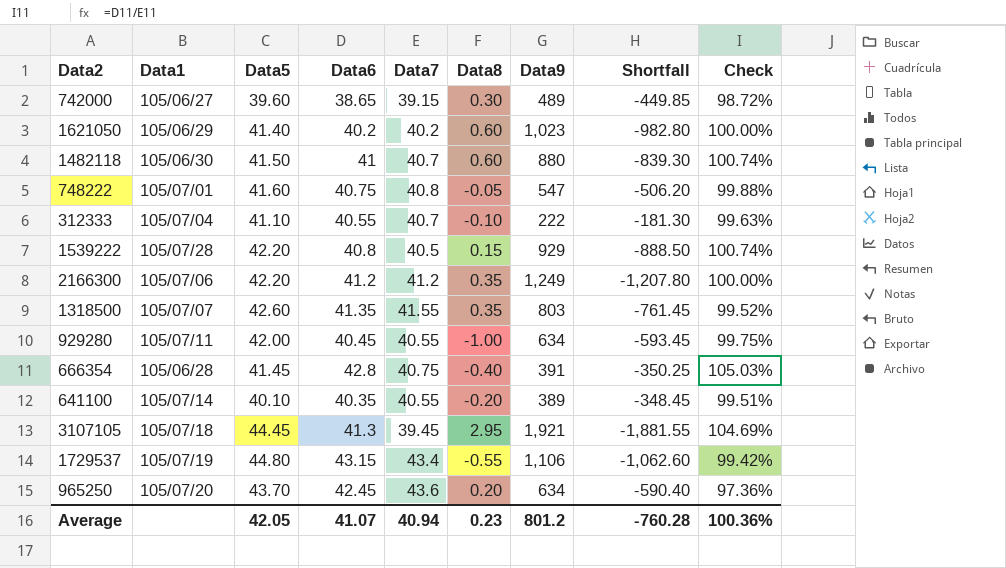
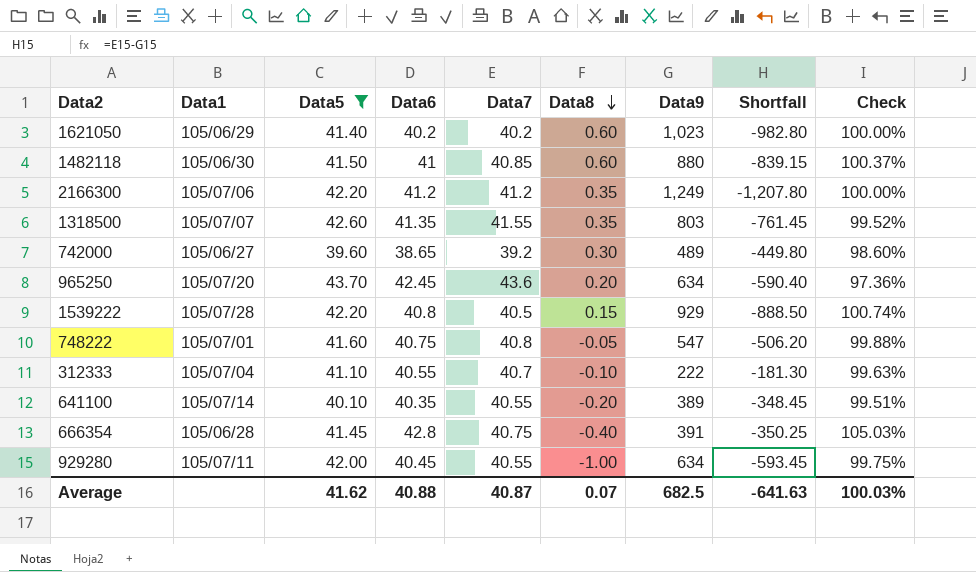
filter: none -> Data5 <= 43.70
row order: none -> Data8 descending
1482118 | Data7: 40.7 -> 40.85
1482118 | Shortfall: -839.30 -> -839.15
1482118 | Check: 100.74% -> 100.37%
742000 | Data7: 39.15 -> 39.2
742000 | Shortfall: -449.85 -> -449.80
742000 | Check: 98.72% -> 98.60%
Average | Data5: 42.05 -> 41.62
Average | Data6: 41.07 -> 40.88
Average | Data7: 40.94 -> 40.87
Average | Data8: 0.23 -> 0.07
Average | Data9: 801.2 -> 682.5
Average | Shortfall: -760.28 -> -641.63
Average | Check: 100.36% -> 100.03%

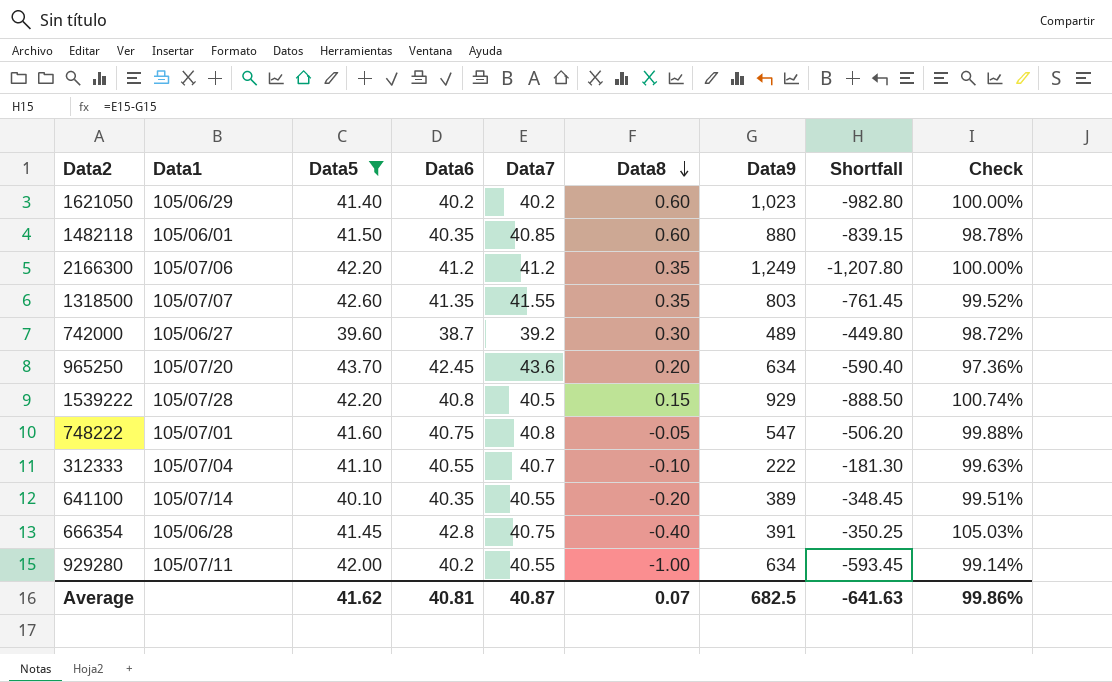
1482118 | Data1: 105/06/30 -> 105/06/01
1482118 | Data6: 41 -> 40.35
1482118 | Check: 100.37% -> 98.78%
742000 | Data6: 38.65 -> 38.7
742000 | Check: 98.60% -> 98.72%
929280 | Data6: 40.45 -> 40.2
929280 | Check: 99.75% -> 99.14%
Average | Data6: 40.88 -> 40.81
Average | Check: 100.03% -> 99.86%

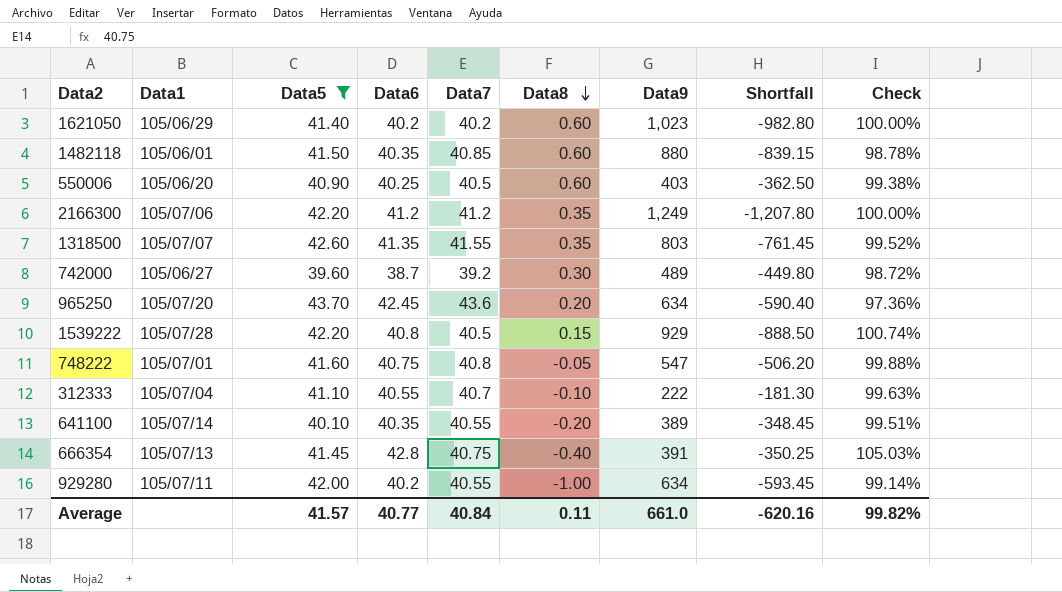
row 550006: none -> 105/06/20 | 40.90 | 40.25 | 40.5 | 0.60 | 403 | -362.50 | 99.38%
666354 | Data1: 105/06/28 -> 105/07/13
Average | Data5: 41.62 -> 41.57
Average | Data6: 40.81 -> 40.77
Average | Data7: 40.87 -> 40.84
Average | Data8: 0.07 -> 0.11
Average | Data9: 682.5 -> 661.0
Average | Shortfall: -641.63 -> -620.16
Average | Check: 99.86% -> 99.82%

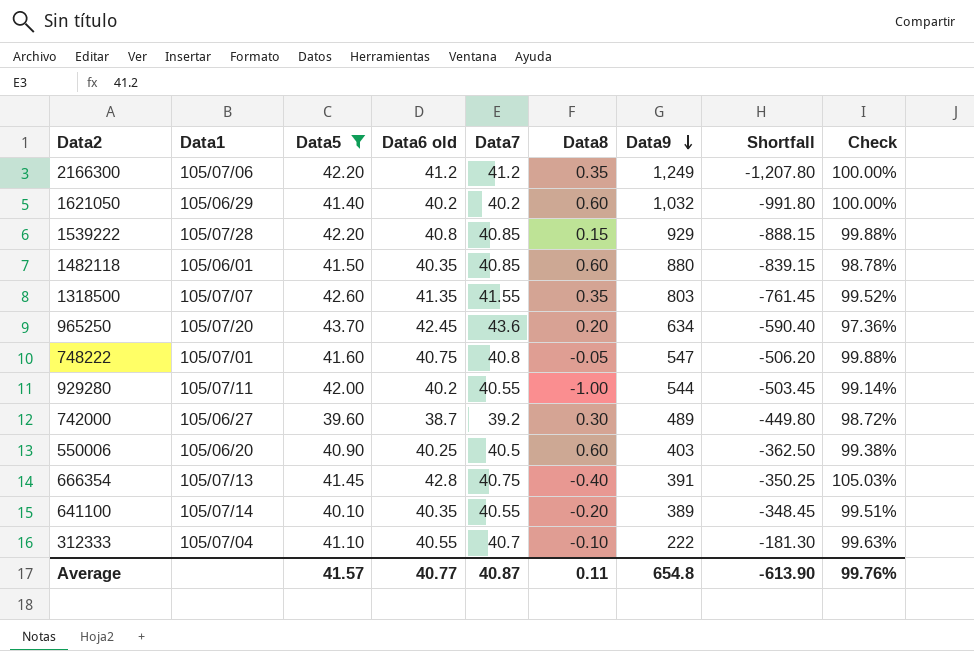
row order: Data8 descending -> Data9 descending
column name: Data6 -> Data6 old
1621050 | Data9: 1,023 -> 1,032
1621050 | Shortfall: -982.80 -> -991.80
1539222 | Data7: 40.5 -> 40.85
1539222 | Shortfall: -888.50 -> -888.15
1539222 | Check: 100.74% -> 99.88%
929280 | Data9: 634 -> 544
929280 | Shortfall: -593.45 -> -503.45
Average | Data7: 40.84 -> 40.87
Average | Data9: 661.0 -> 654.8
Average | Shortfall: -620.16 -> -613.90
Average | Check: 99.82% -> 99.76%

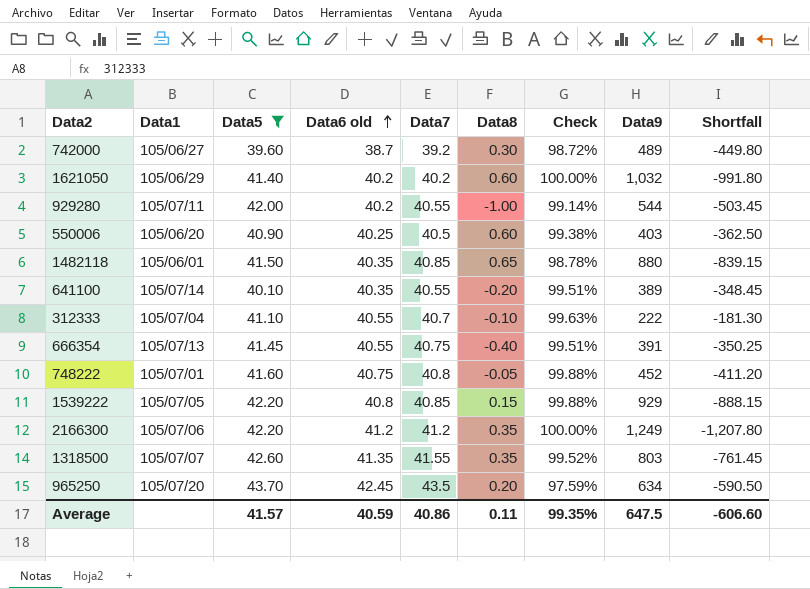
row order: Data9 descending -> Data6 old ascending
column Check | position: 9 -> 7
1482118 | Data8: 0.60 -> 0.65
666354 | Data6 old: 42.8 -> 40.55
666354 | Check: 105.03% -> 99.51%
748222 | Data9: 547 -> 452
748222 | Shortfall: -506.20 -> -411.20
1539222 | Data1: 105/07/28 -> 105/07/05
965250 | Data7: 43.6 -> 43.5
965250 | Check: 97.36% -> 97.59%
965250 | Shortfall: -590.40 -> -590.50
Average | Data6 old: 40.77 -> 40.59
Average | Data7: 40.87 -> 40.86
Average | Check: 99.76% -> 99.35%
Average | Data9: 654.8 -> 647.5
Average | Shortfall: -613.90 -> -606.60

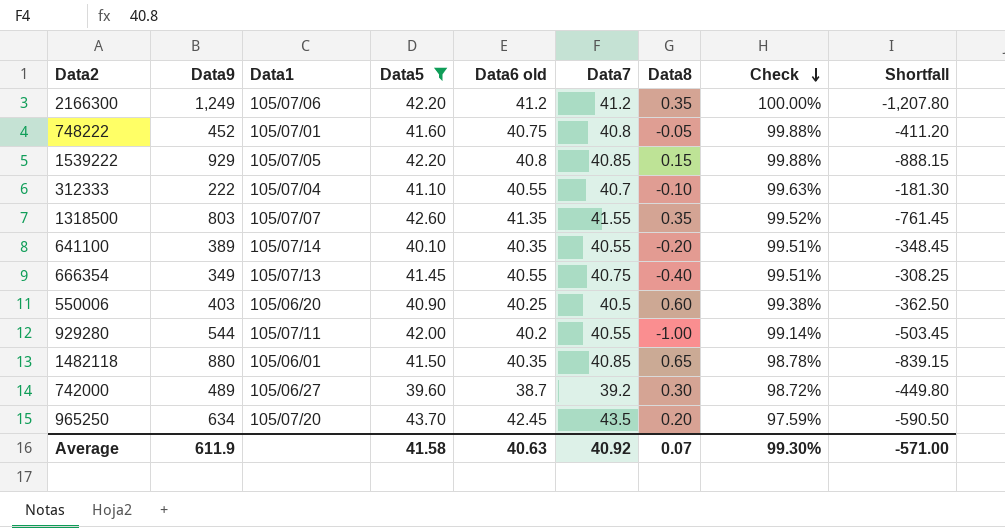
row order: Data6 old ascending -> Check descending
column Data9 | position: 8 -> 2
row 1621050: 105/06/29 | 41.40 | 40.2 | 40.2 | 0.60 | 100.00% | 1,032 | -991.80 -> none
666354 | Data9: 391 -> 349
666354 | Shortfall: -350.25 -> -308.25
Average | Data9: 647.5 -> 611.9
Average | Data5: 41.57 -> 41.58
Average | Data6 old: 40.59 -> 40.63
Average | Data7: 40.86 -> 40.92
Average | Data8: 0.11 -> 0.07
Average | Check: 99.35% -> 99.30%
Average | Shortfall: -606.60 -> -571.00

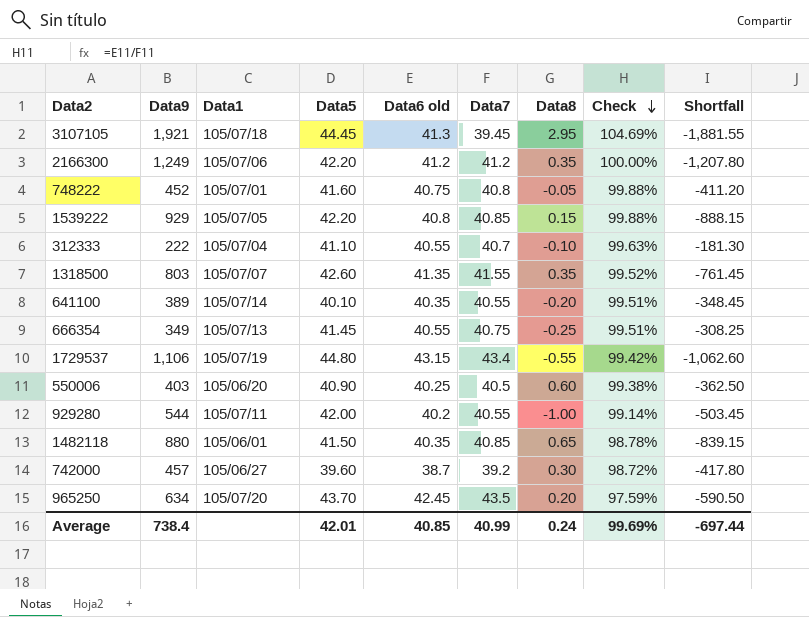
filter: Data5 <= 43.70 -> none
666354 | Data8: -0.40 -> -0.25
742000 | Data9: 489 -> 457
742000 | Shortfall: -449.80 -> -417.80
Average | Data9: 611.9 -> 738.4
Average | Data5: 41.58 -> 42.01
Average | Data6 old: 40.63 -> 40.85
Average | Data7: 40.92 -> 40.99
Average | Data8: 0.07 -> 0.24
Average | Check: 99.30% -> 99.69%
Average | Shortfall: -571.00 -> -697.44

